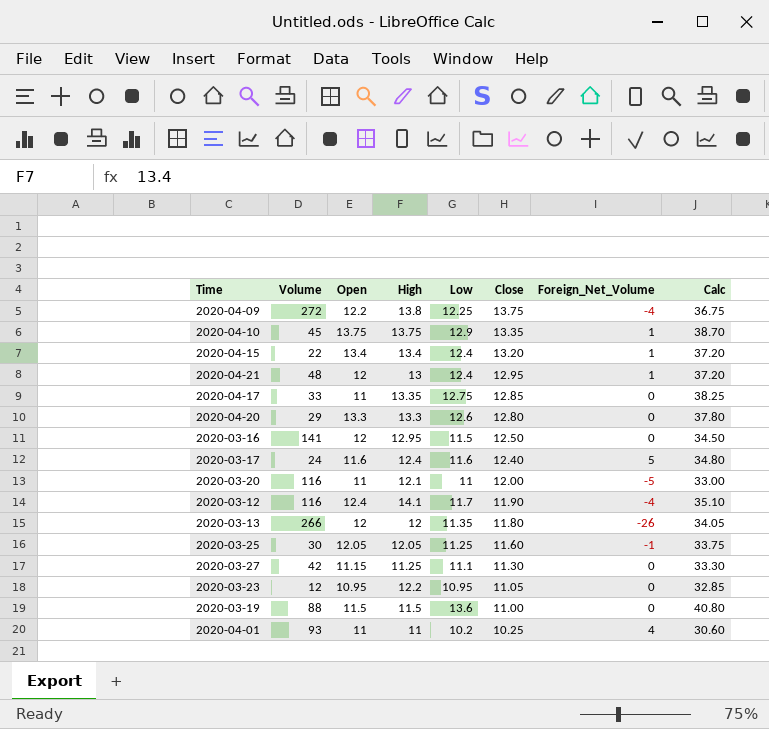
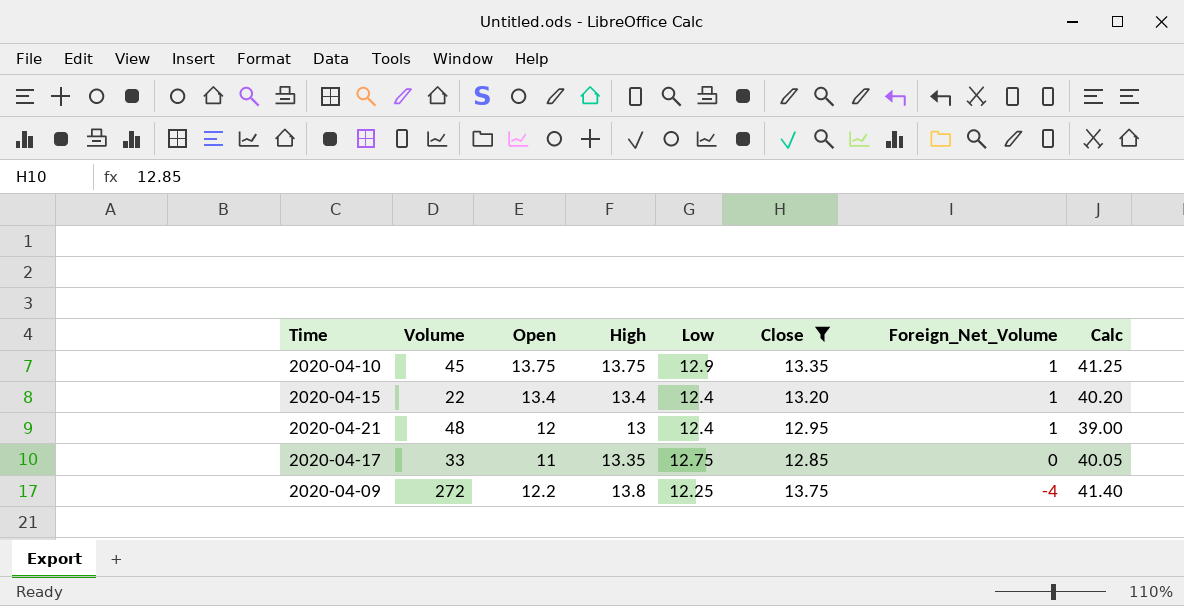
filter: none -> Close >= 12.85
row order: Close descending -> Foreign_Net_Volume descending
column Calc | formula: [Low] * 3 -> [High] * 3

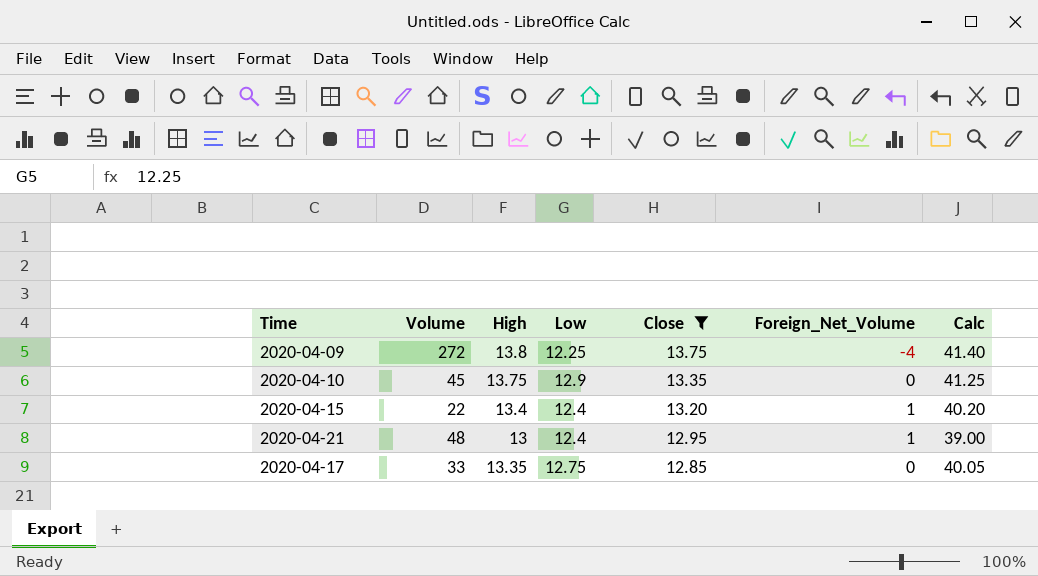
row order: Foreign_Net_Volume descending -> Close descending
column Open | position: 3 -> none
2020-04-10 | Foreign_Net_Volume: 1 -> 0

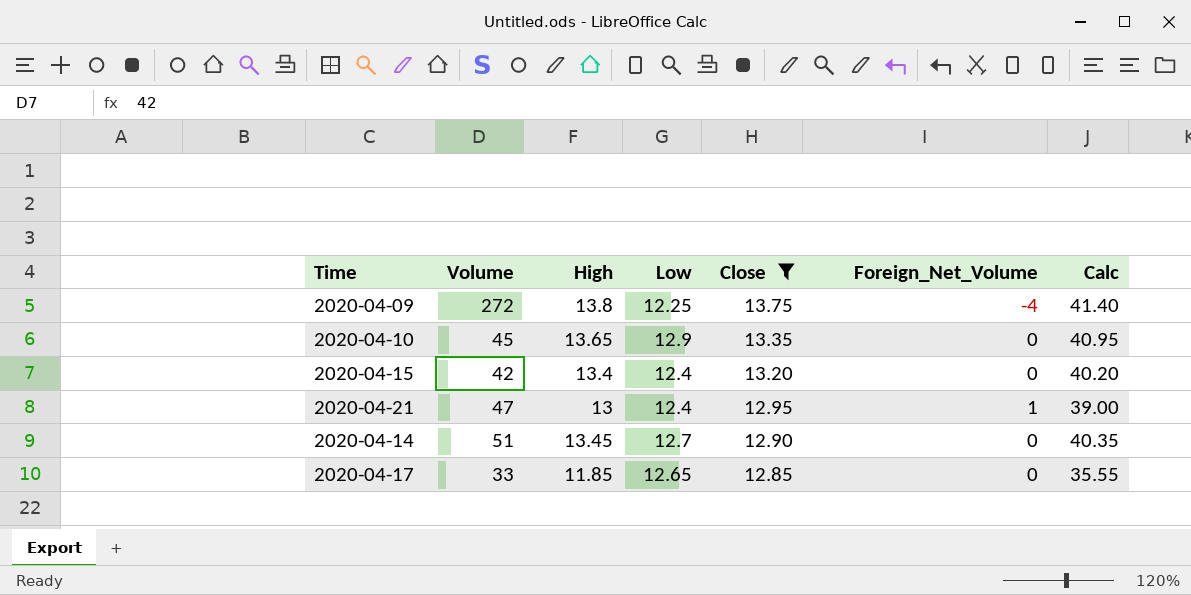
2020-04-10 | High: 13.75 -> 13.65
2020-04-10 | Calc: 41.25 -> 40.95
2020-04-15 | Volume: 22 -> 42
2020-04-15 | Foreign_Net_Volume: 1 -> 0
2020-04-21 | Volume: 48 -> 47
row 2020-04-14: none -> 51 | 13.45 | 12.7 | 12.90 | 0 | 40.35
2020-04-17 | High: 13.35 -> 11.85
2020-04-17 | Low: 12.75 -> 12.65
2020-04-17 | Calc: 40.05 -> 35.55

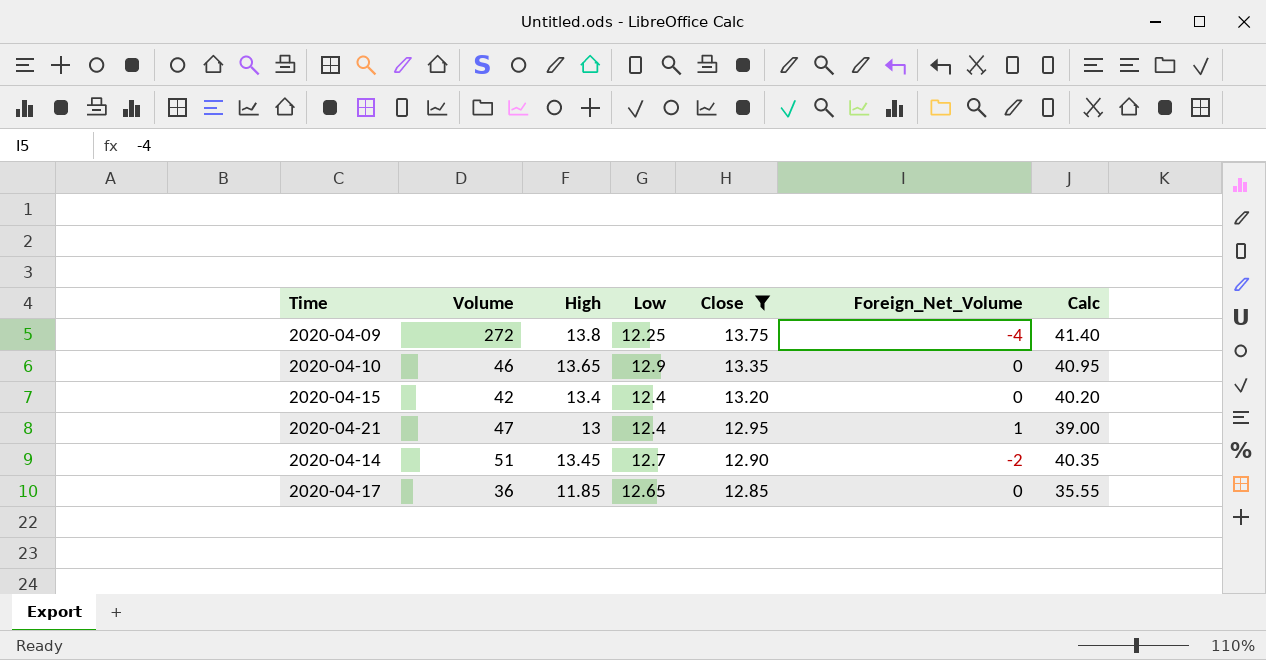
2020-04-10 | Volume: 45 -> 46
2020-04-14 | Foreign_Net_Volume: 0 -> -2
2020-04-17 | Volume: 33 -> 36

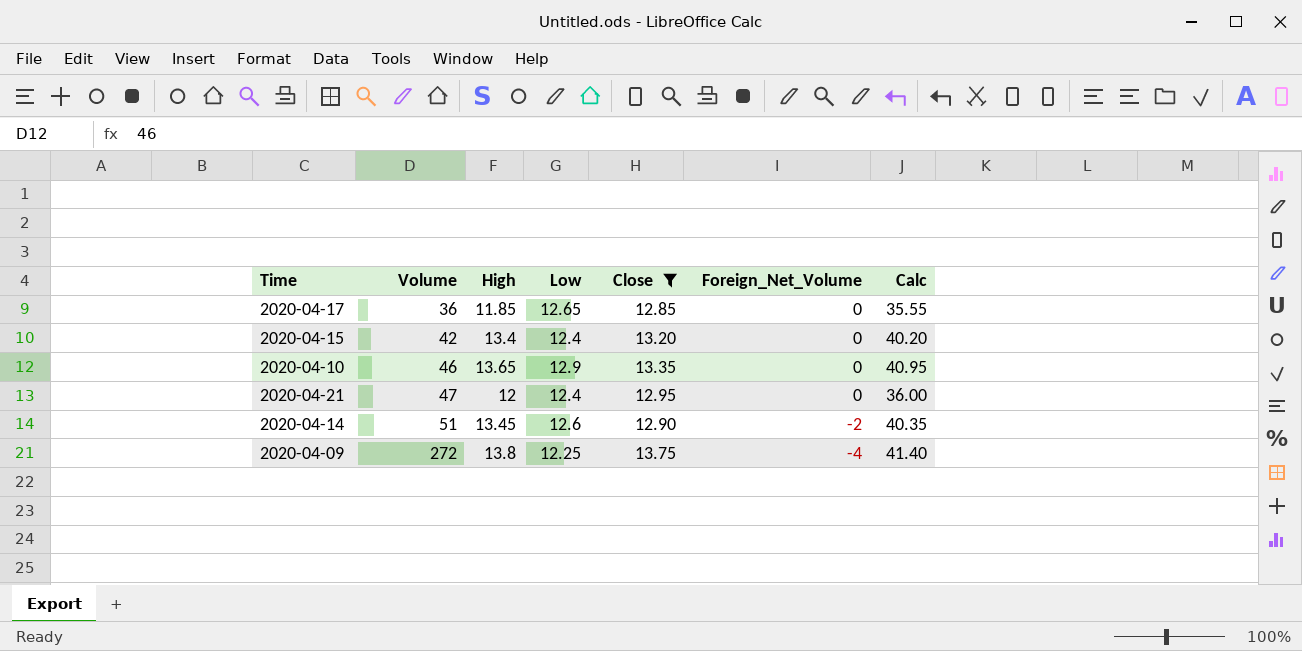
row order: Close descending -> Volume ascending
2020-04-21 | High: 13 -> 12
2020-04-21 | Foreign_Net_Volume: 1 -> 0
2020-04-21 | Calc: 39.00 -> 36.00
2020-04-14 | Low: 12.7 -> 12.6

